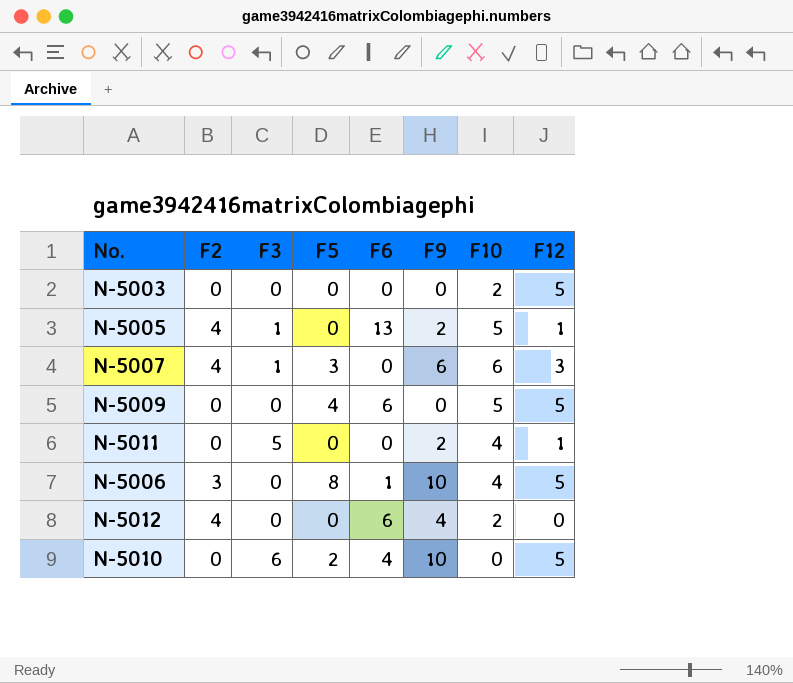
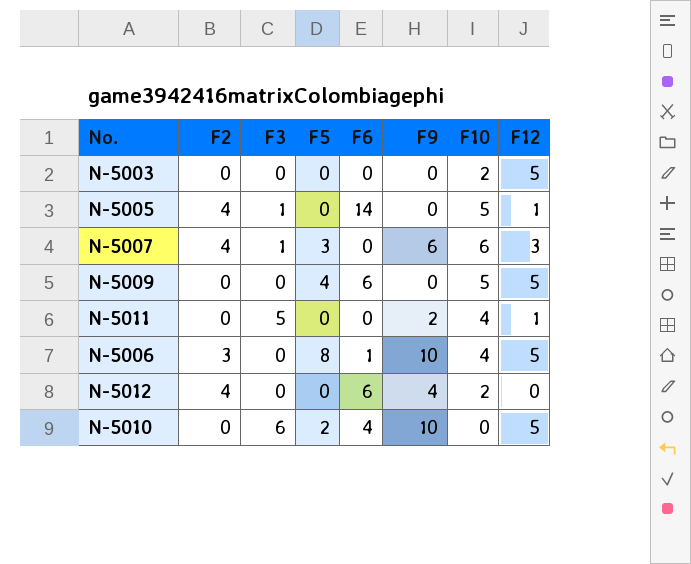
N-5005 | F6: 13 -> 14
N-5005 | F9: 2 -> 0

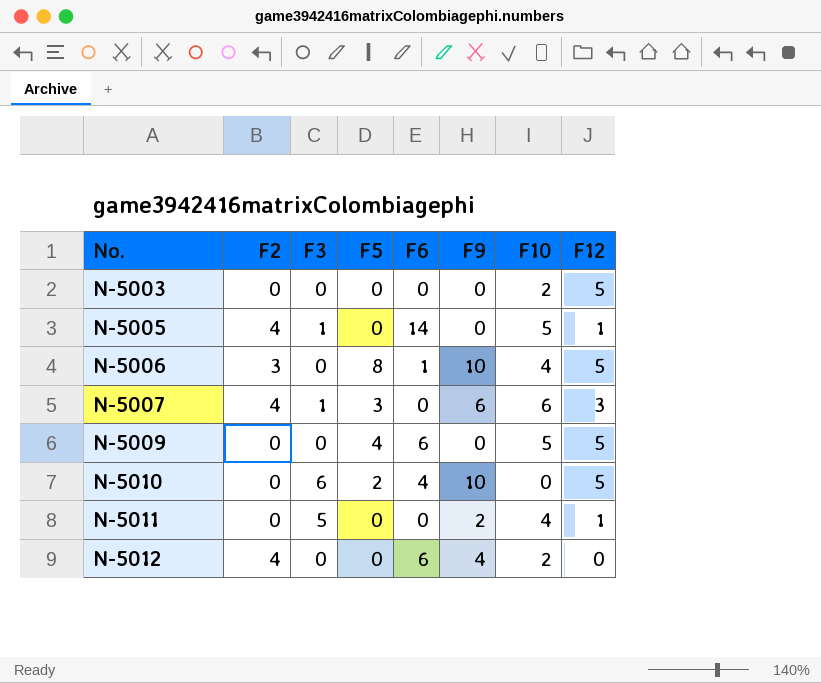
row order: none -> No. ascending

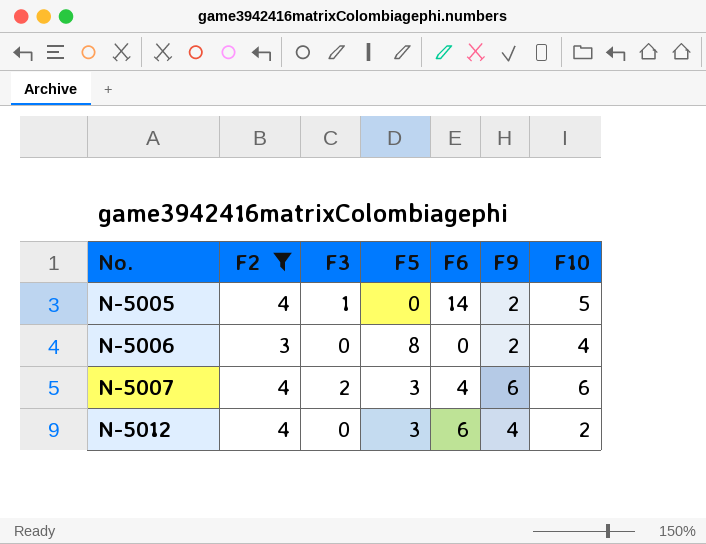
filter: none -> F2 != 0
column F12 | position: 8 -> none
N-5005 | F9: 0 -> 2
N-5006 | F6: 1 -> 0
N-5006 | F9: 10 -> 2
N-5007 | F3: 1 -> 2
N-5007 | F6: 0 -> 4
N-5012 | F5: 0 -> 3

